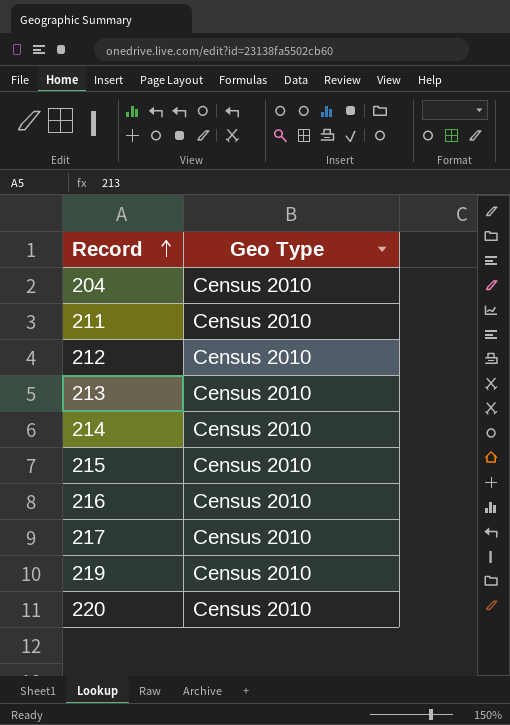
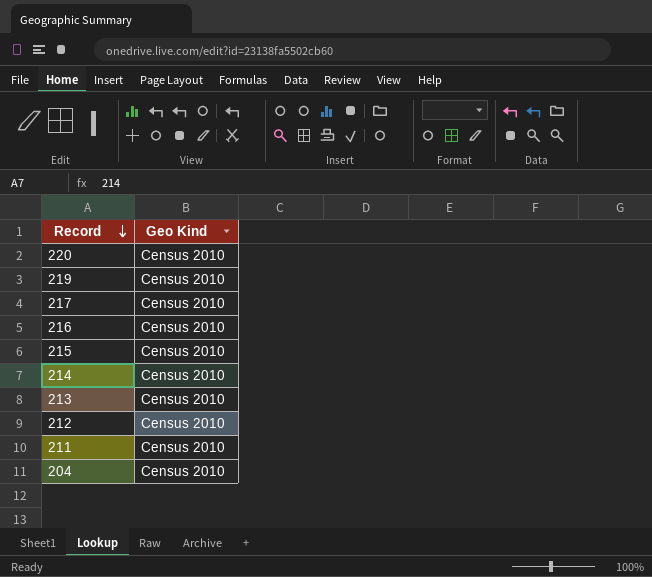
row order: Record ascending -> Record descending
column name: Geo Type -> Geo Kind

